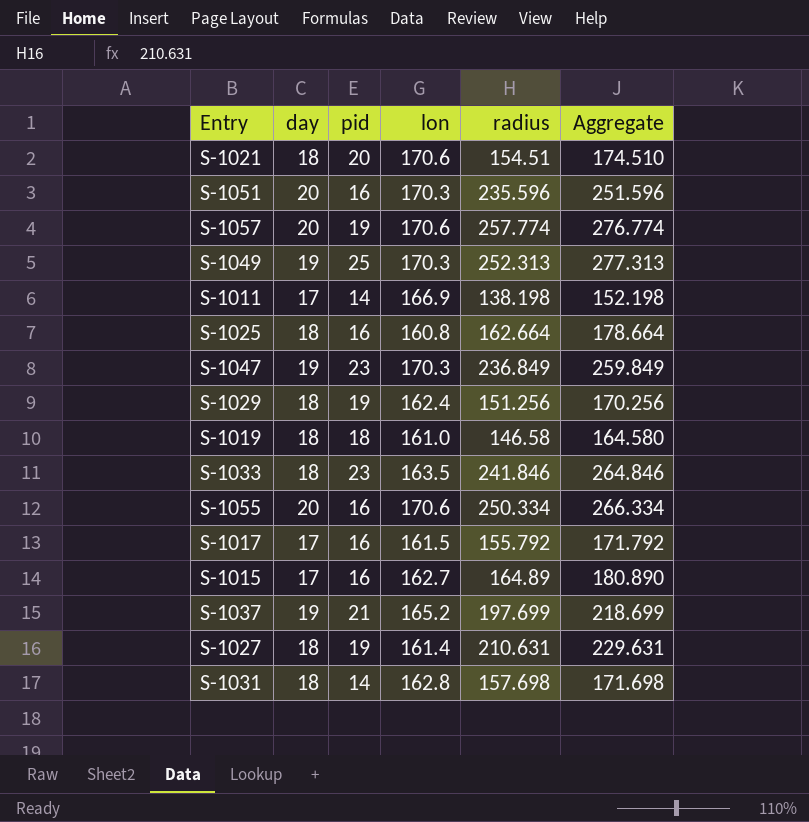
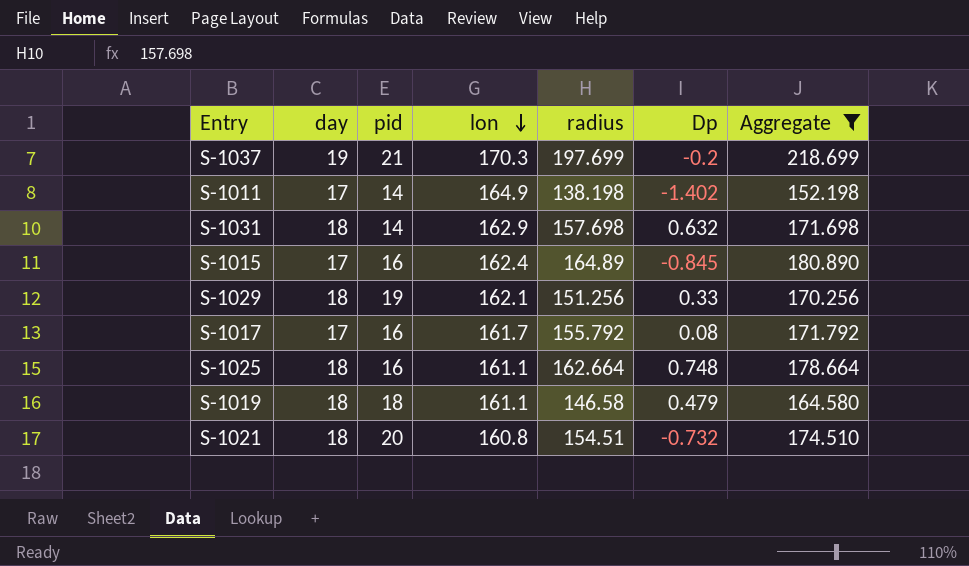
filter: none -> Aggregate <= 218.699
row order: none -> lon descending
column Dp | position: none -> 6
S-1037 | lon: 165.2 -> 170.3
S-1011 | lon: 166.9 -> 164.9
S-1031 | lon: 162.8 -> 162.9
S-1015 | lon: 162.7 -> 162.4
S-1029 | lon: 162.4 -> 162.1
S-1017 | lon: 161.5 -> 161.7
S-1025 | lon: 160.8 -> 161.1
S-1019 | lon: 161.0 -> 161.1
S-1021 | lon: 170.6 -> 160.8

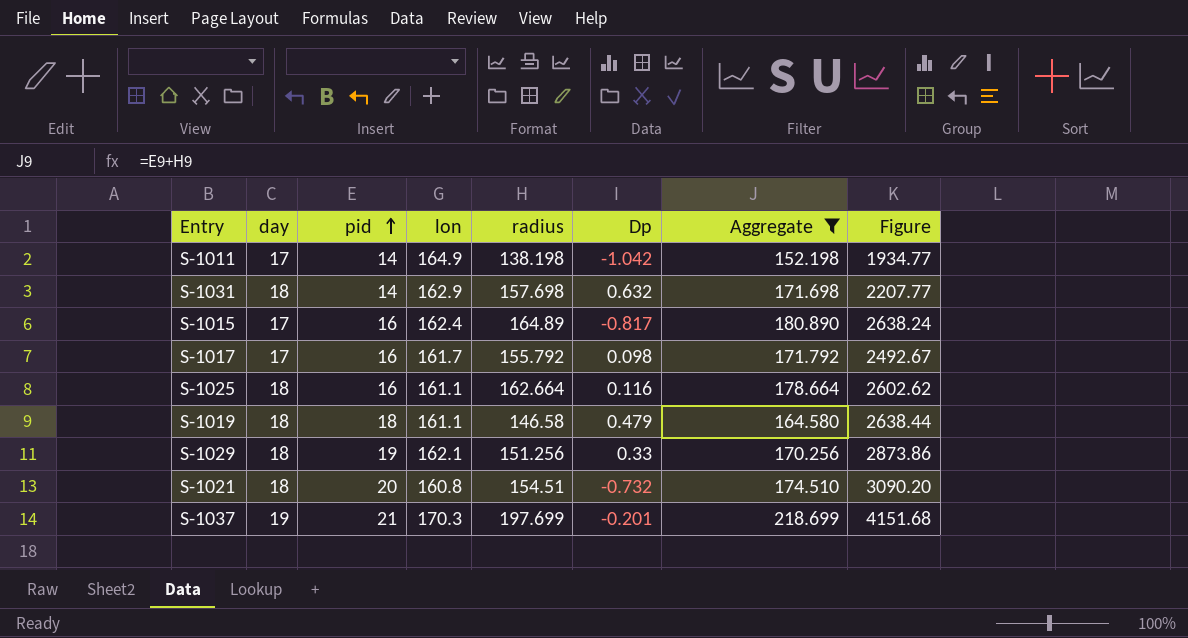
row order: lon descending -> pid ascending
column Figure | formula: none -> [pid] * [radius]
S-1011 | Dp: -1.402 -> -1.042
S-1015 | Dp: -0.845 -> -0.817
S-1017 | Dp: 0.08 -> 0.098
S-1025 | Dp: 0.748 -> 0.116
S-1037 | Dp: -0.2 -> -0.201

